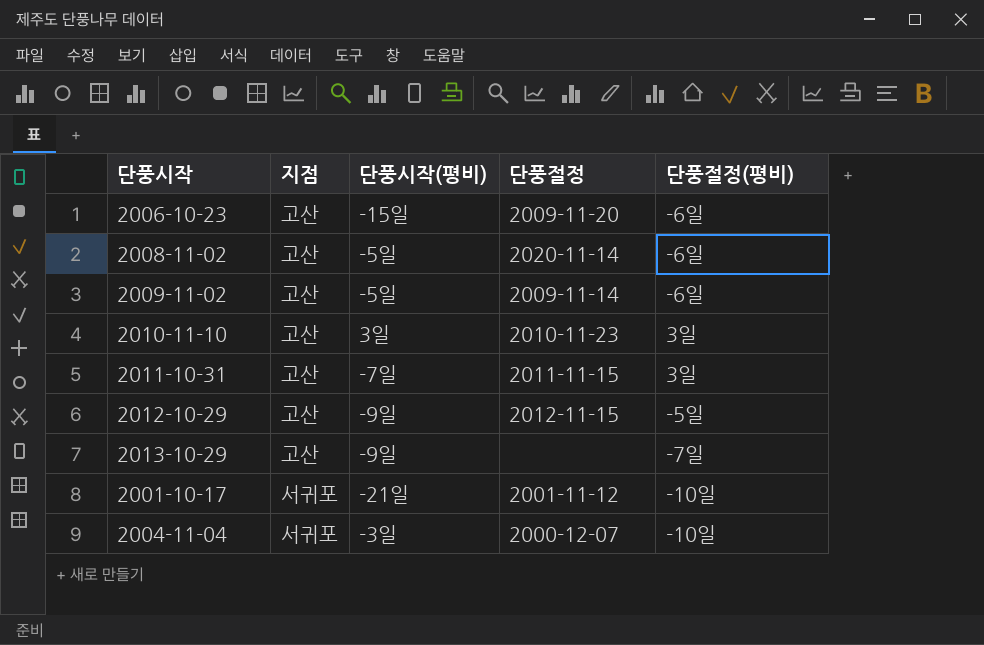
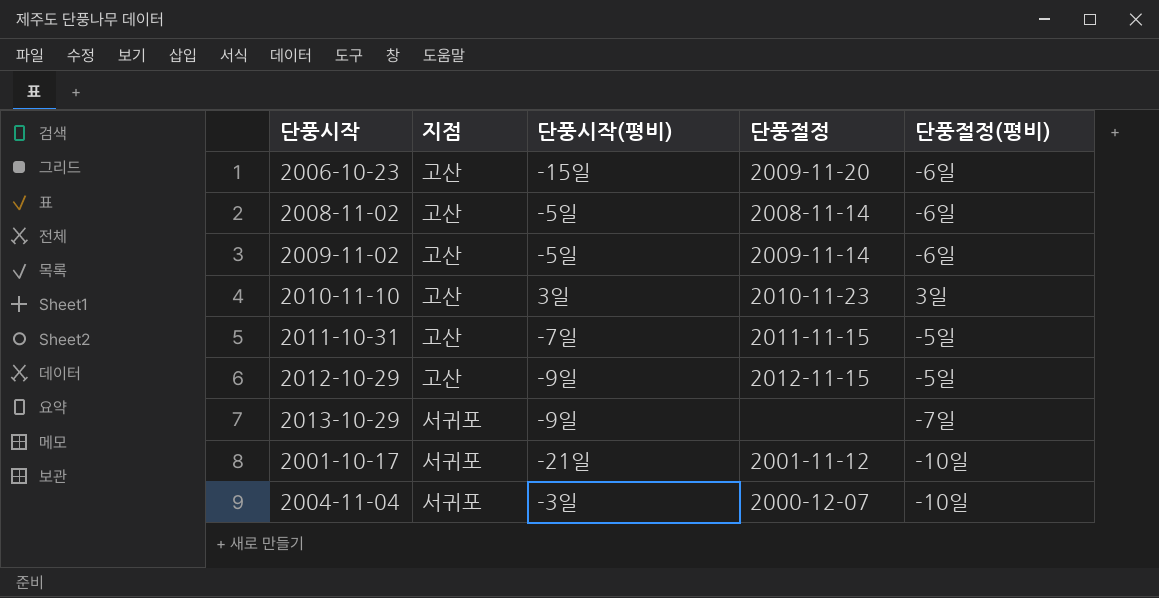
2008-11-02 | 단풍절정: 2020-11-14 -> 2008-11-14
2011-10-31 | 단풍절정(평비): 3일 -> -5일
2013-10-29 | 지점: 고산 -> 서귀포

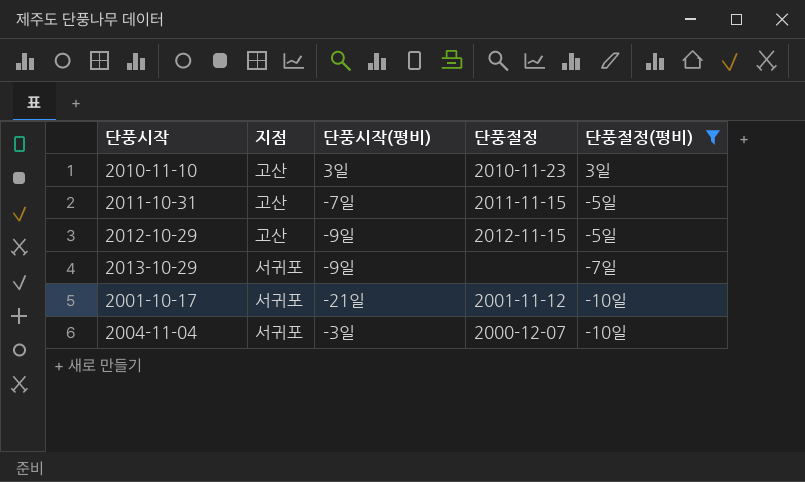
filter: none -> 단풍절정(평비) != -6일

